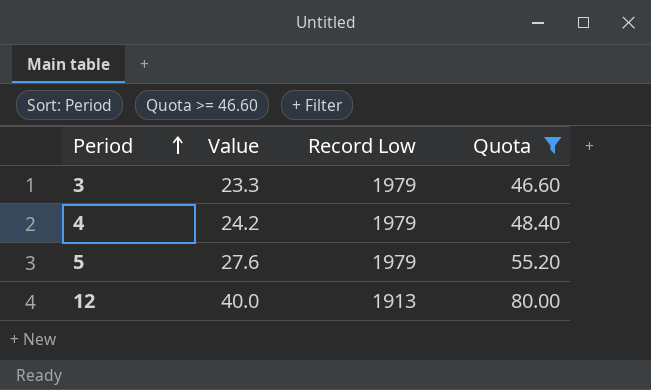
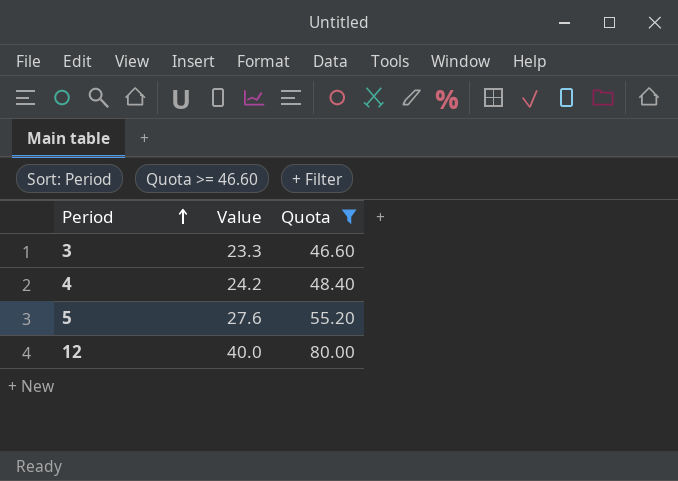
column Record Low | position: 3 -> none

